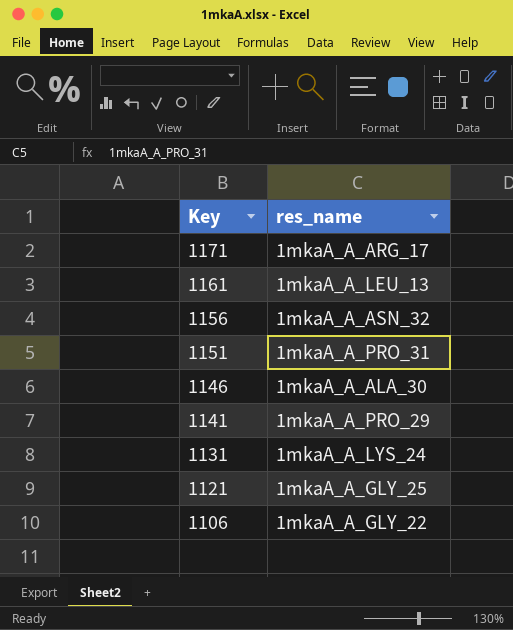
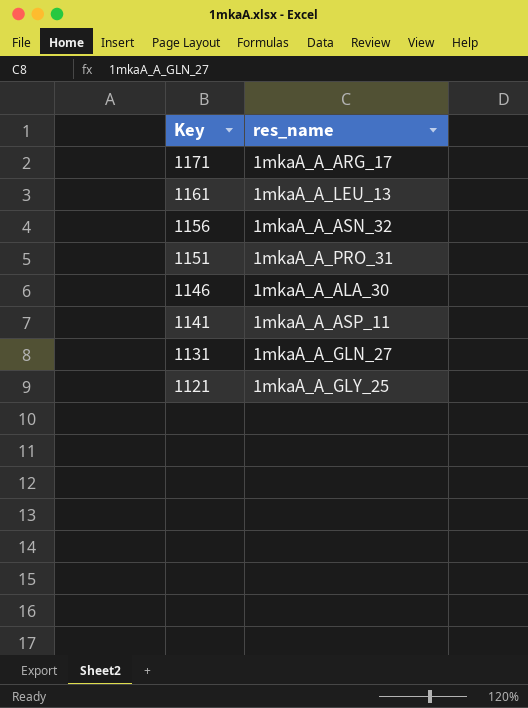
row 1106: 1mkaA_A_GLY_22 -> none
1141 | res_name: 1mkaA_A_PRO_29 -> 1mkaA_A_ASP_11
1131 | res_name: 1mkaA_A_LYS_24 -> 1mkaA_A_GLN_27

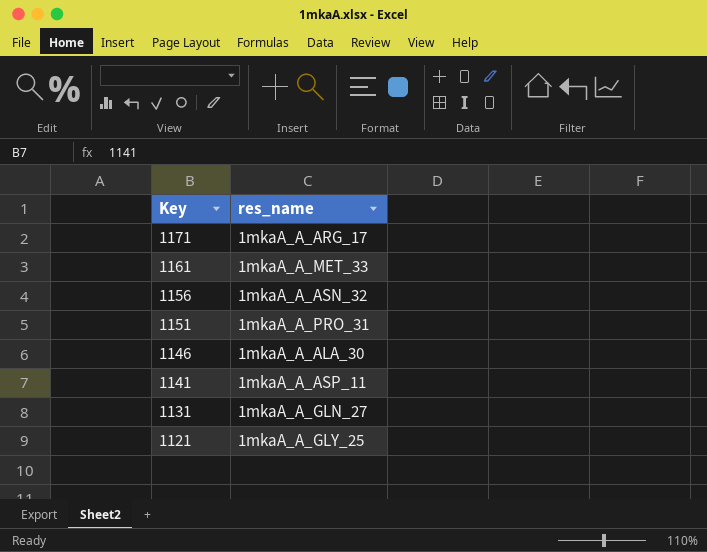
1161 | res_name: 1mkaA_A_LEU_13 -> 1mkaA_A_MET_33

